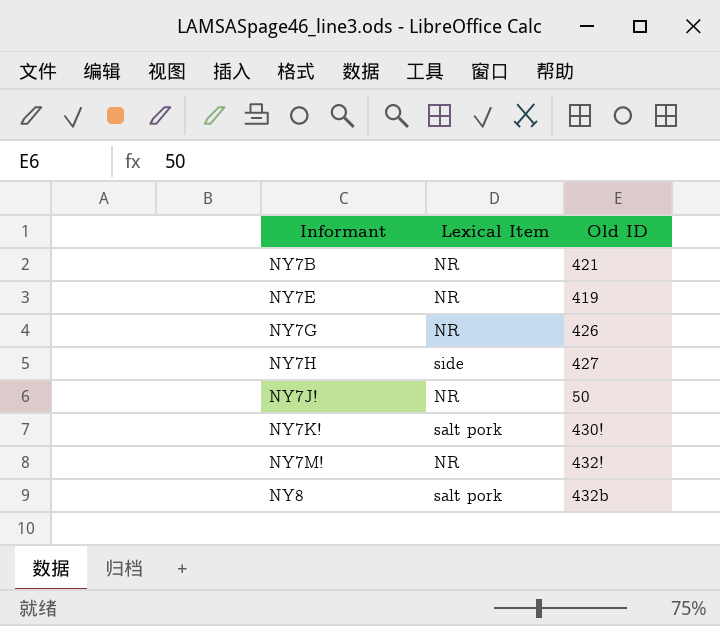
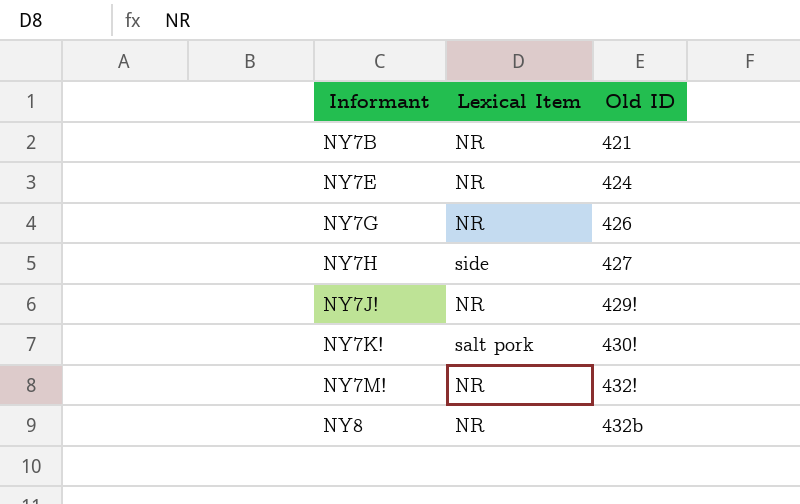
NY7E | Old ID: 419 -> 424
NY7J! | Old ID: 50 -> 429!
NY8 | Lexical Item: salt pork -> NR

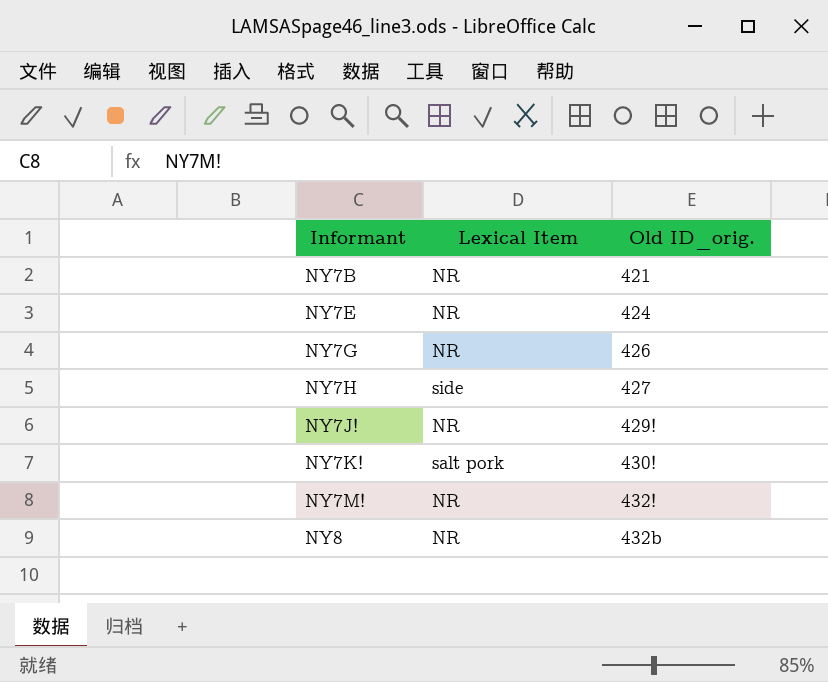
column name: Old ID -> Old ID_orig.

